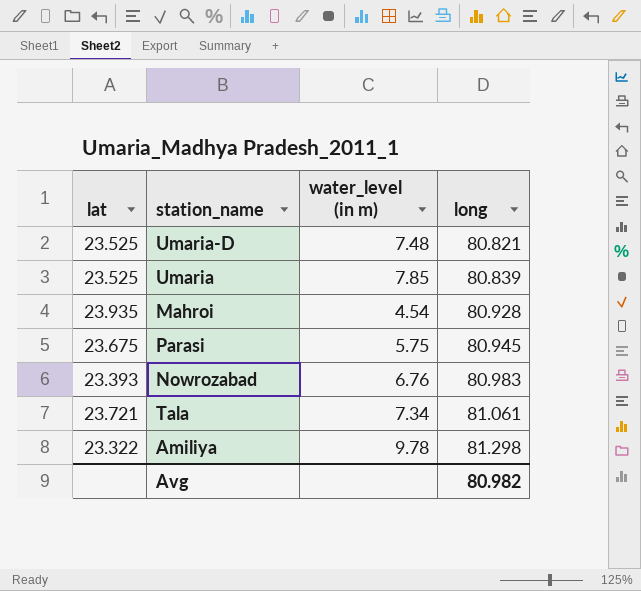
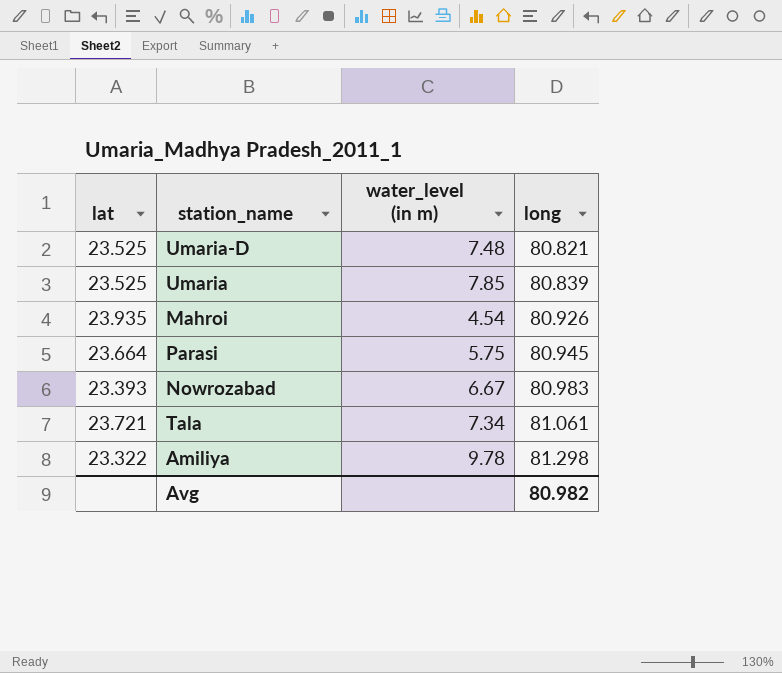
Mahroi | long: 80.928 -> 80.926
Parasi | lat: 23.675 -> 23.664
Nowrozabad | water_level (in m): 6.76 -> 6.67

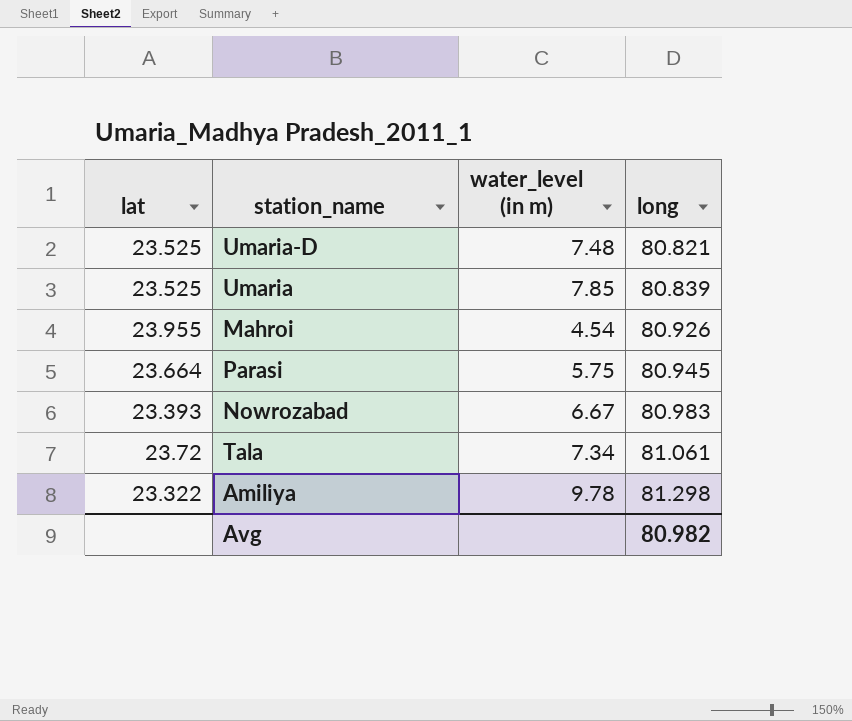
Mahroi | lat: 23.935 -> 23.955
Tala | lat: 23.721 -> 23.72

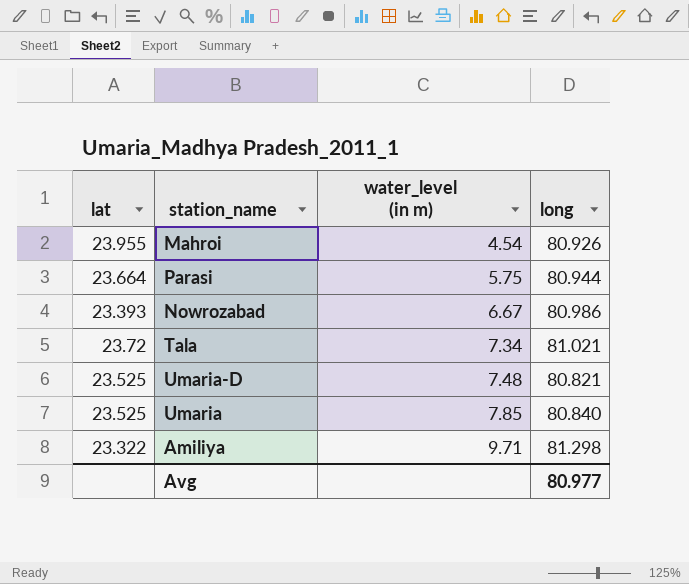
row order: long ascending -> water_level (in m) ascending
Parasi | long: 80.945 -> 80.944
Nowrozabad | long: 80.983 -> 80.986
Tala | long: 81.061 -> 81.021
Umaria | long: 80.839 -> 80.840
Amiliya | water_level (in m): 9.78 -> 9.71
Avg | long: 80.982 -> 80.977

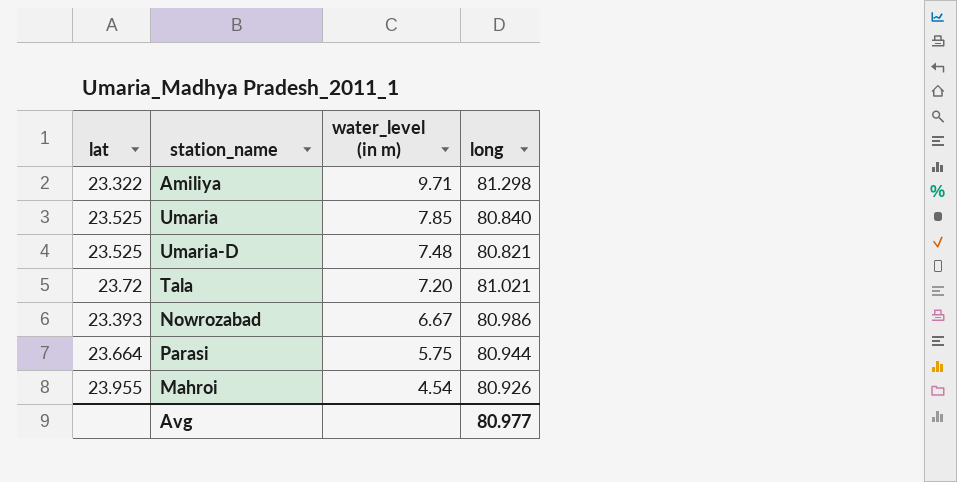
row order: water_level (in m) ascending -> water_level (in m) descending
Tala | water_level (in m): 7.34 -> 7.20

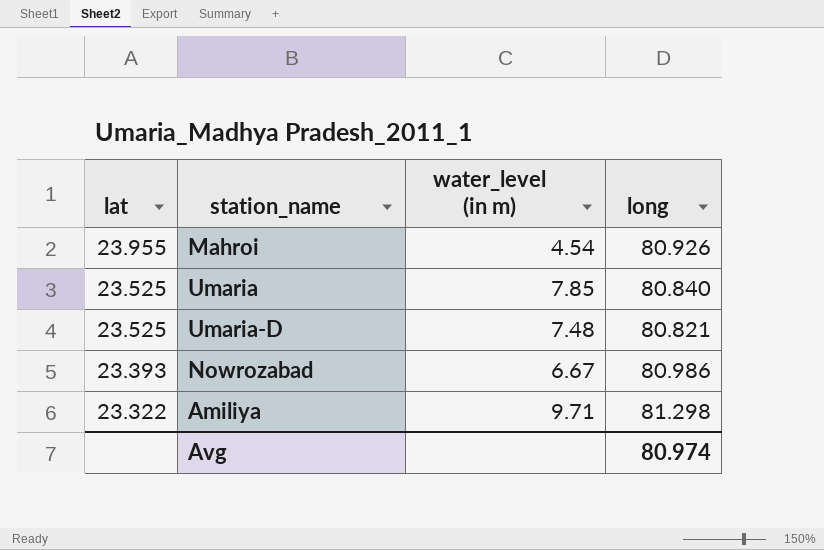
row order: water_level (in m) descending -> lat descending
row Tala: 23.72 | 7.20 | 81.021 -> none
row Parasi: 23.664 | 5.75 | 80.944 -> none
Avg | long: 80.977 -> 80.974

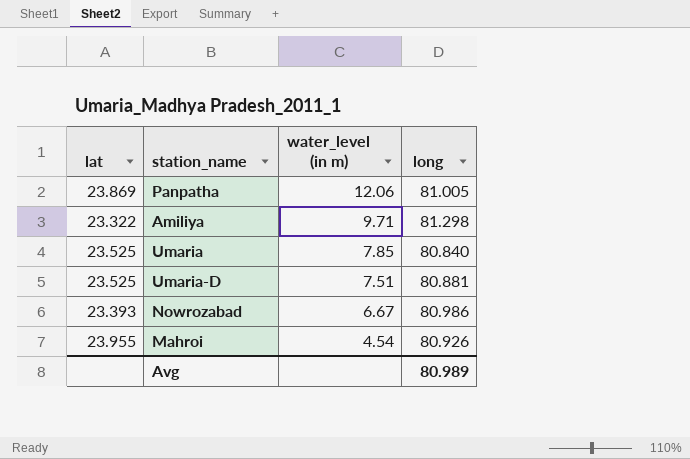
row order: lat descending -> water_level (in m) descending
row Panpatha: none -> 23.869 | 12.06 | 81.005
Umaria-D | water_level (in m): 7.48 -> 7.51
Umaria-D | long: 80.821 -> 80.881
Avg | long: 80.974 -> 80.989

